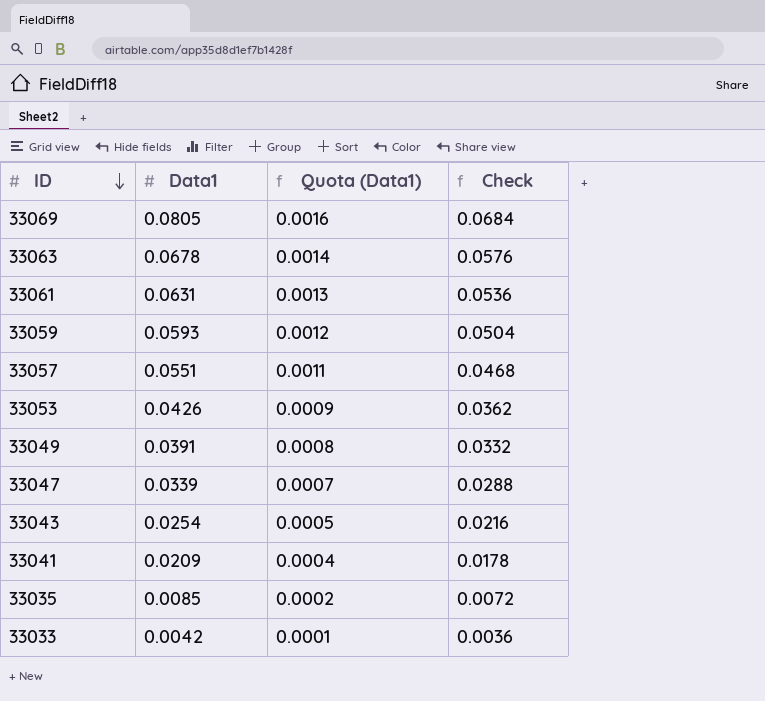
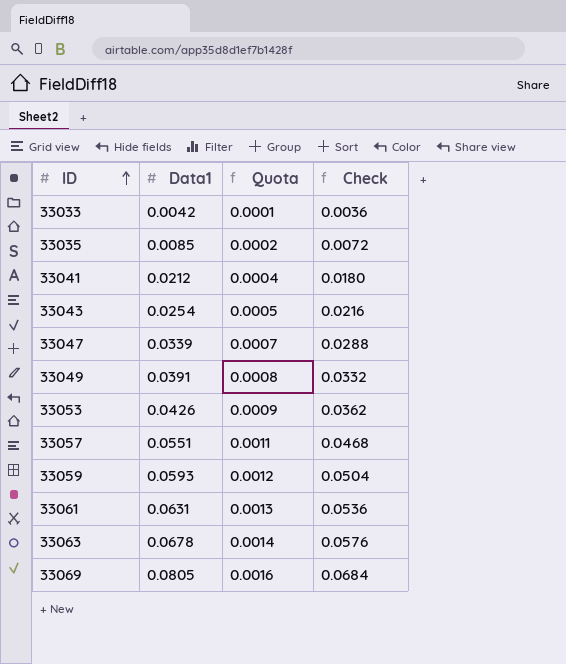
row order: ID descending -> ID ascending
column name: Quota (Data1) -> Quota
33041 | Data1: 0.0209 -> 0.0212
33041 | Check: 0.0178 -> 0.0180

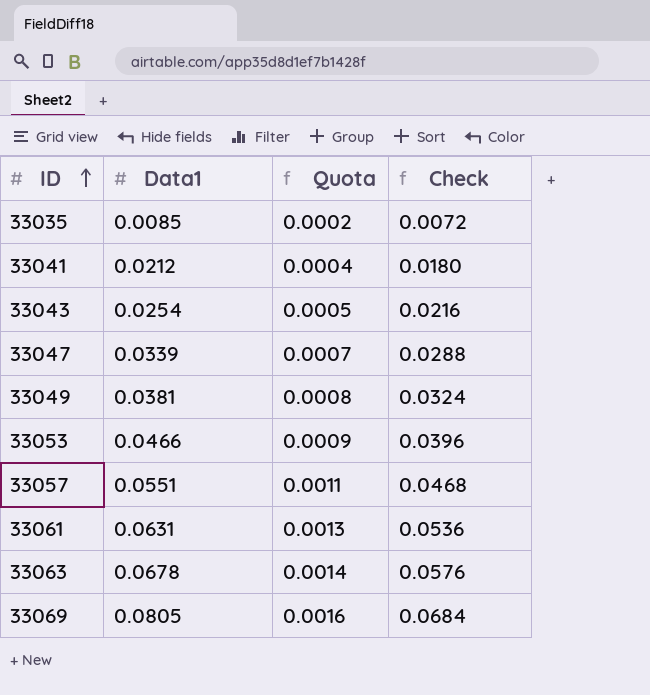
row 33033: 0.0042 | 0.0001 | 0.0036 -> none
row 33059: 0.0593 | 0.0012 | 0.0504 -> none
33049 | Data1: 0.0391 -> 0.0381
33049 | Check: 0.0332 -> 0.0324
33053 | Data1: 0.0426 -> 0.0466
33053 | Check: 0.0362 -> 0.0396

